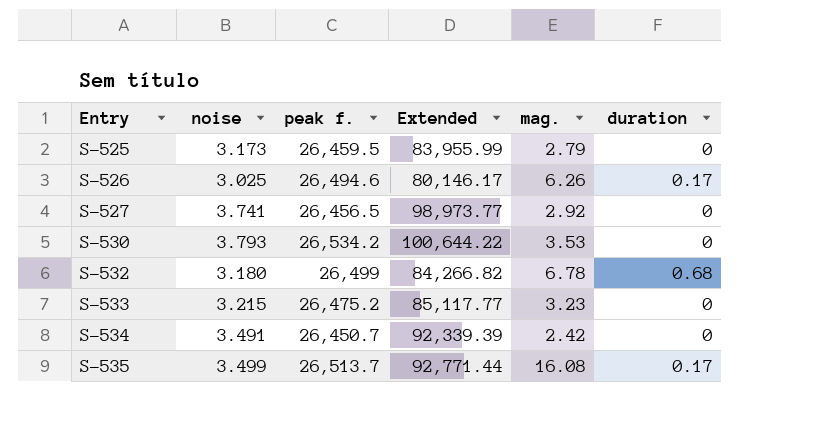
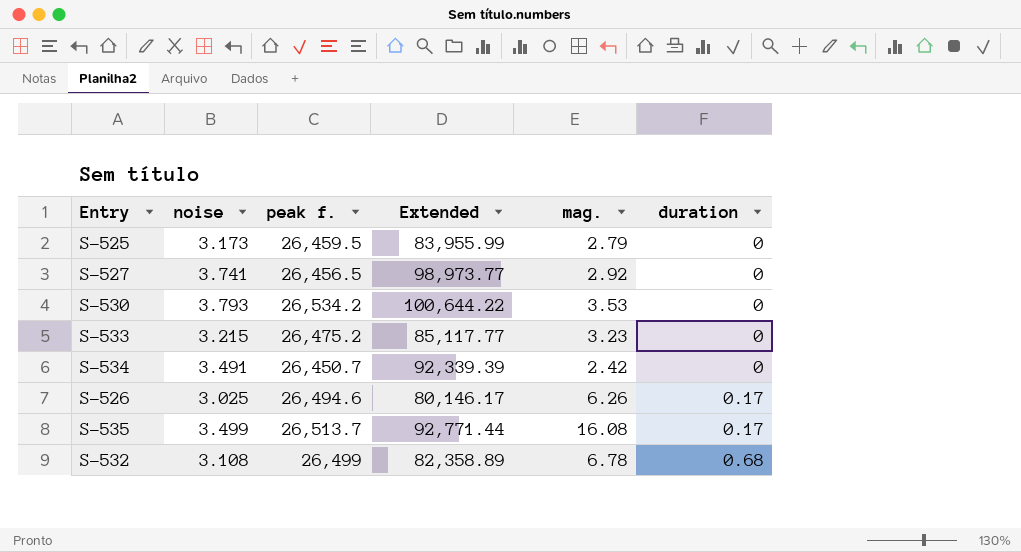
row order: Entry ascending -> duration ascending
S-532 | noise: 3.180 -> 3.108
S-532 | Extended: 84,266.82 -> 82,358.89

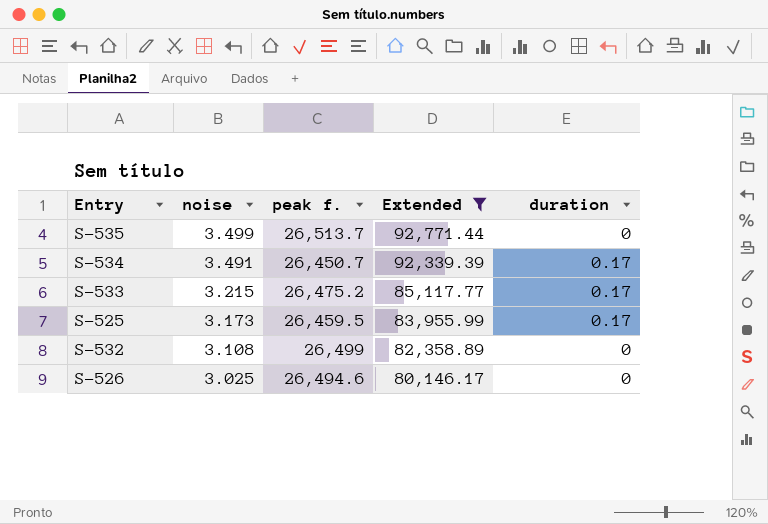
filter: none -> Extended <= 92,771.44
row order: duration ascending -> noise descending
column mag. | position: 5 -> none
S-535 | duration: 0.17 -> 0
S-534 | duration: 0 -> 0.17
S-533 | duration: 0 -> 0.17
S-525 | duration: 0 -> 0.17
S-532 | duration: 0.68 -> 0
S-526 | duration: 0.17 -> 0

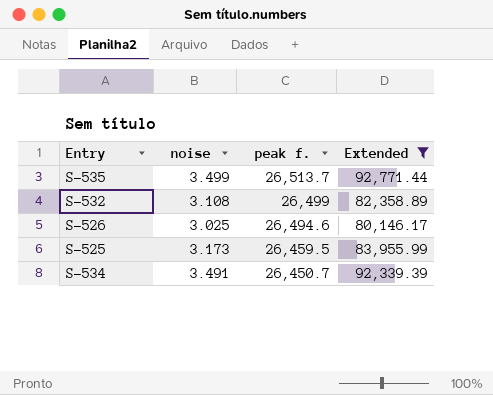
row order: noise descending -> peak f. descending
column duration | position: 5 -> none
row S-533: 3.215 | 26,475.2 | 85,117.77 | 0.17 -> none

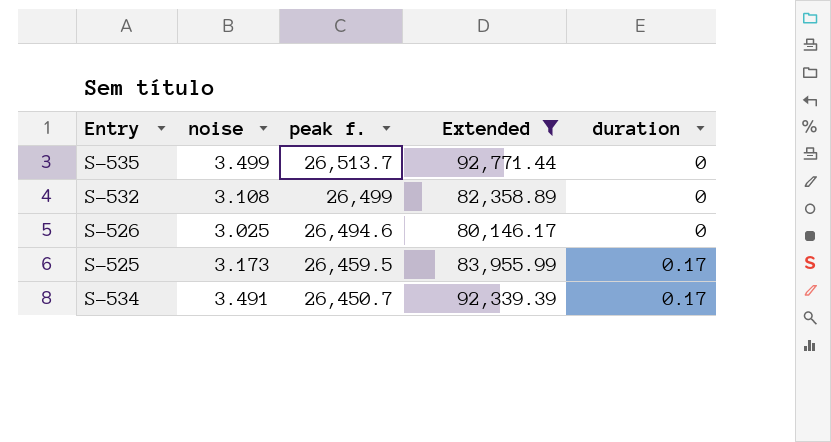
column duration | position: none -> 5

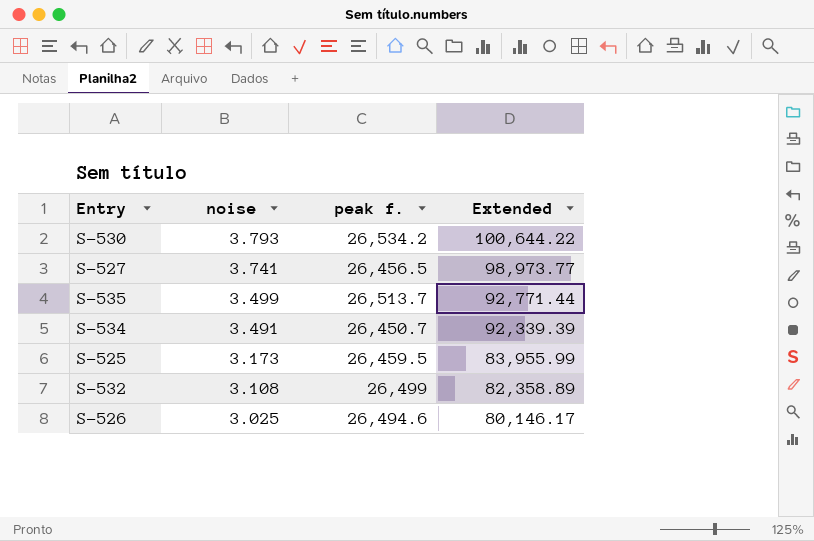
filter: Extended <= 92,771.44 -> none
row order: peak f. descending -> noise descending
column duration | position: 5 -> none

